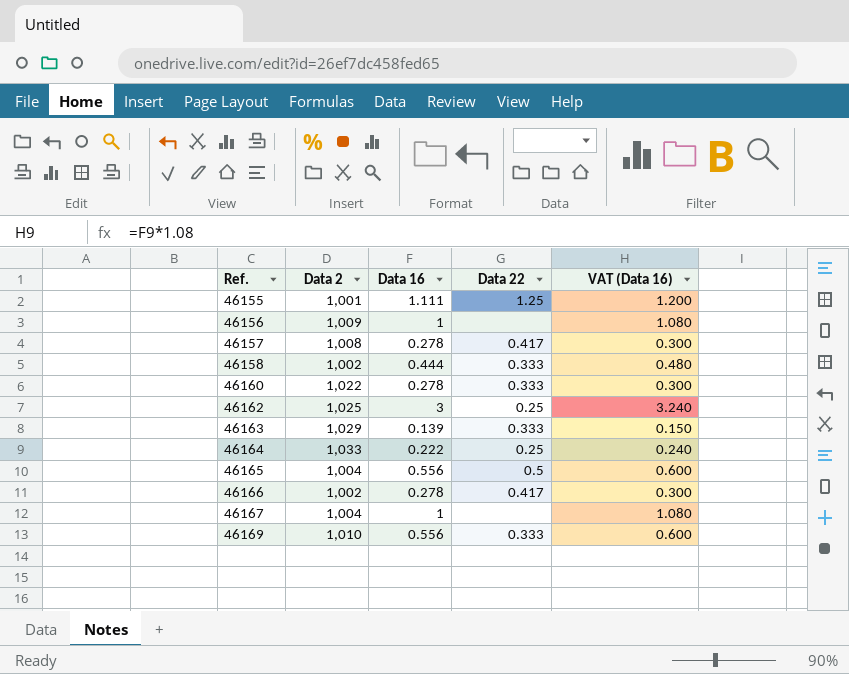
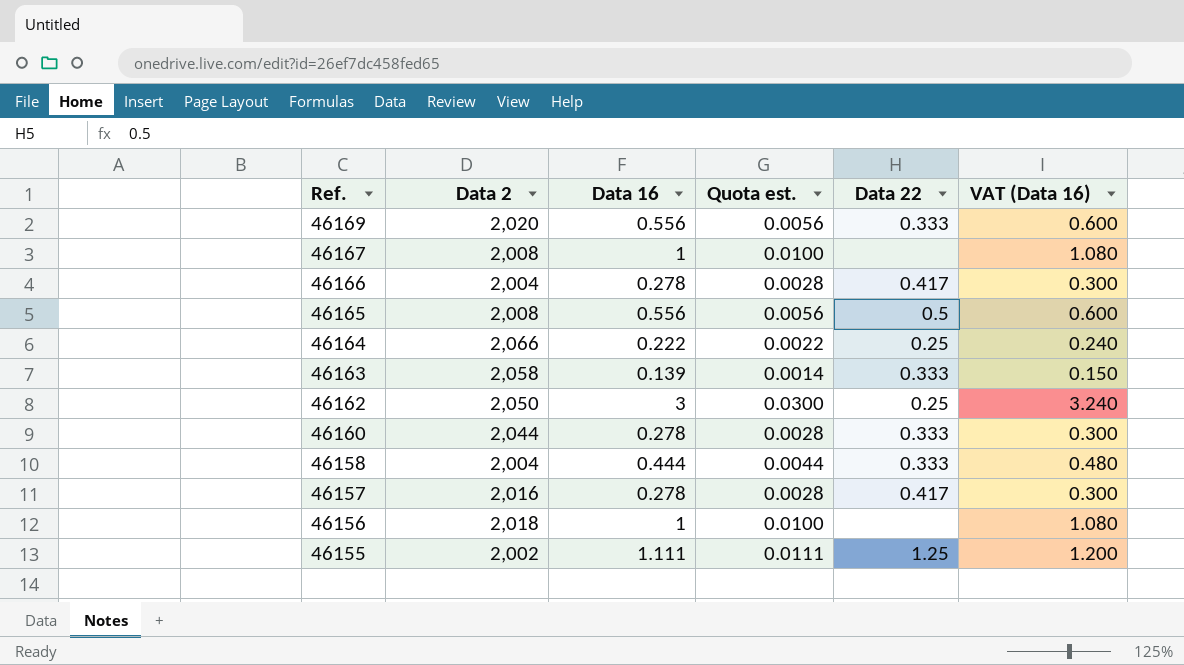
row order: Ref. ascending -> Ref. descending
column Quota est. | formula: none -> [Data 16] * 0.01
46169 | Data 2: 1,010 -> 2,020
46167 | Data 2: 1,004 -> 2,008
46166 | Data 2: 1,002 -> 2,004
46165 | Data 2: 1,004 -> 2,008
46164 | Data 2: 1,033 -> 2,066
46163 | Data 2: 1,029 -> 2,058
46162 | Data 2: 1,025 -> 2,050
46160 | Data 2: 1,022 -> 2,044
46158 | Data 2: 1,002 -> 2,004
46157 | Data 2: 1,008 -> 2,016
46156 | Data 2: 1,009 -> 2,018
46155 | Data 2: 1,001 -> 2,002

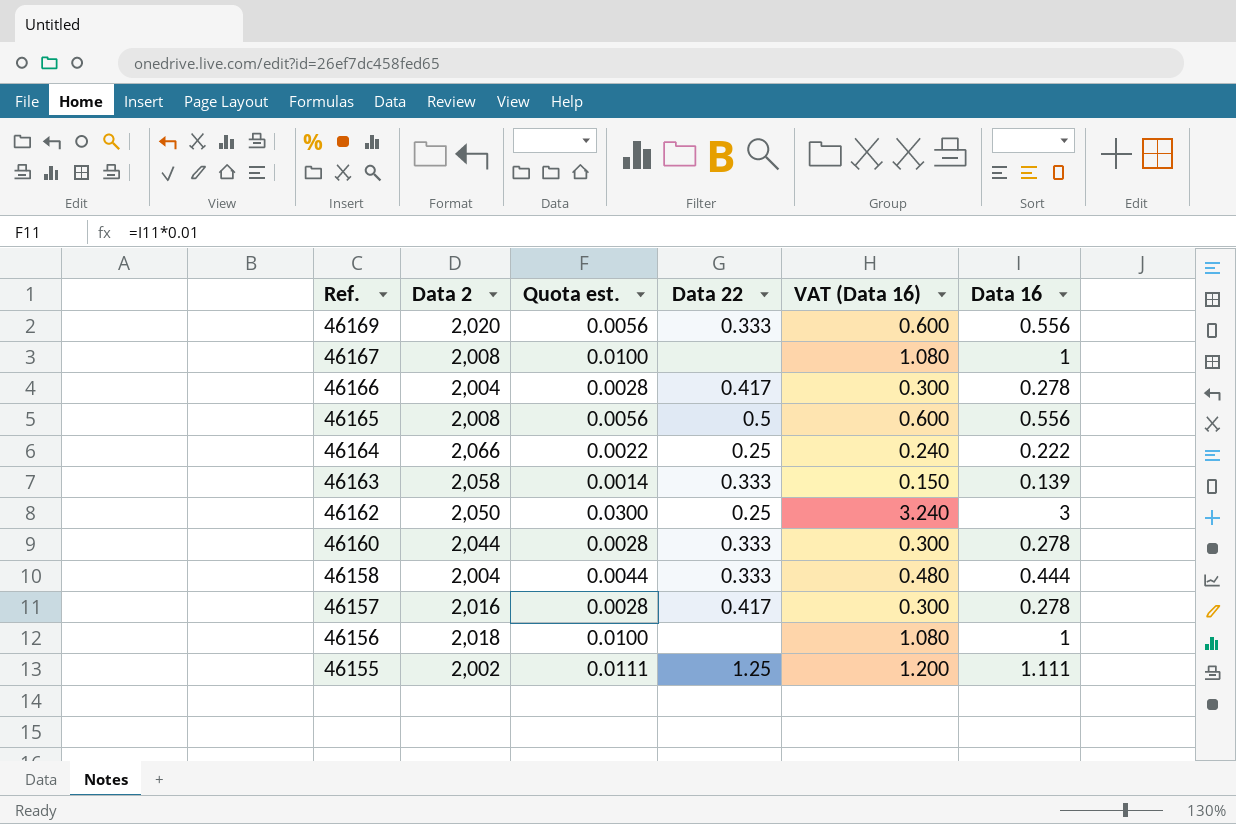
column Data 16 | position: 3 -> 6

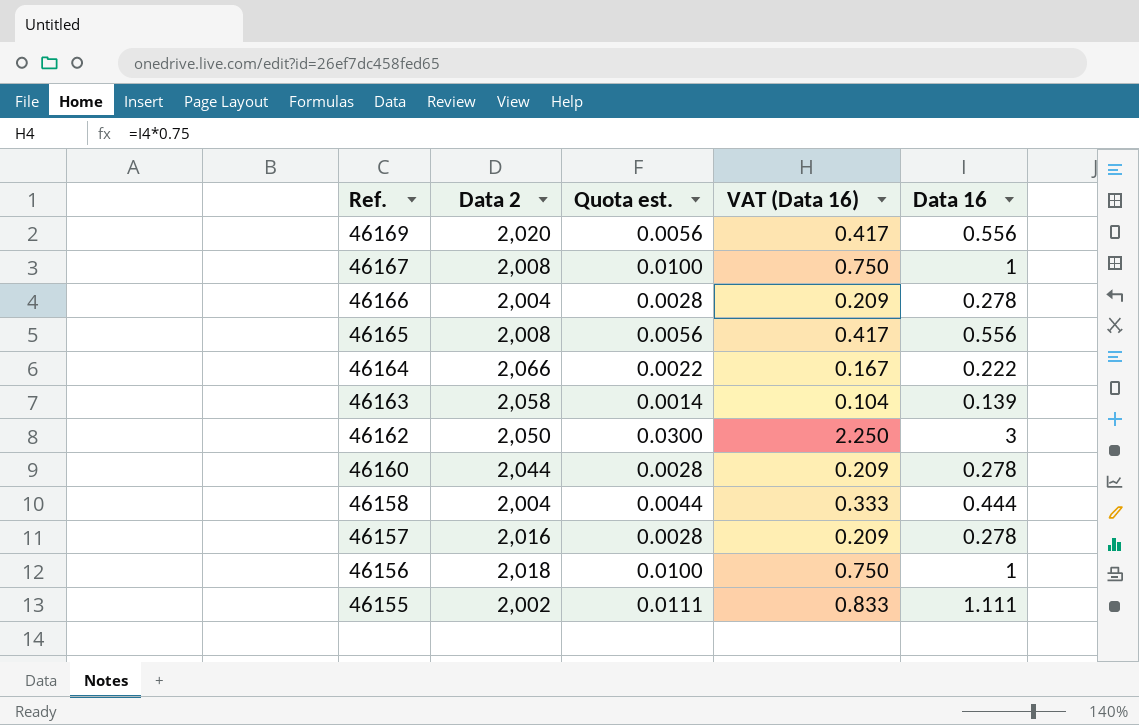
column Data 22 | position: 4 -> none
column VAT (Data 16) | formula: [Data 16] * 1.08 -> [Data 16] * 0.75

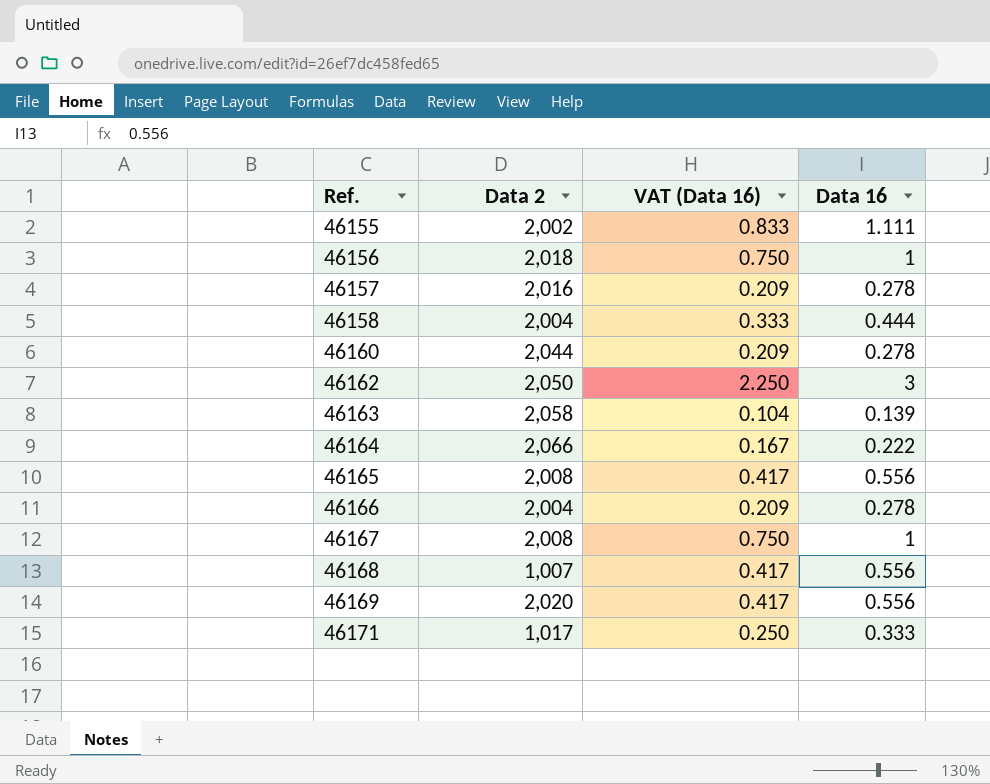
row order: Ref. descending -> Ref. ascending
column Quota est. | formula: [Data 16] * 0.01 -> none
row 46168: none -> 1,007 | 0.417 | 0.556
row 46171: none -> 1,017 | 0.250 | 0.333

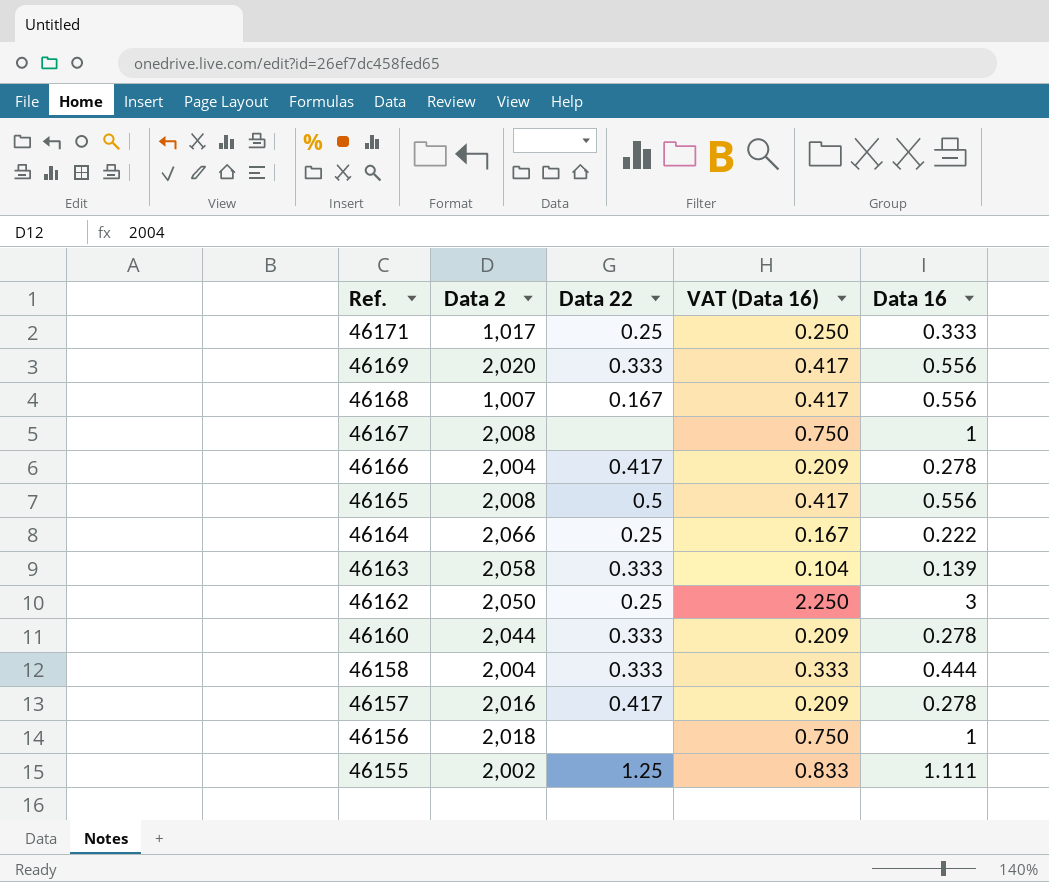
row order: Ref. ascending -> Ref. descending
column Data 22 | position: none -> 3

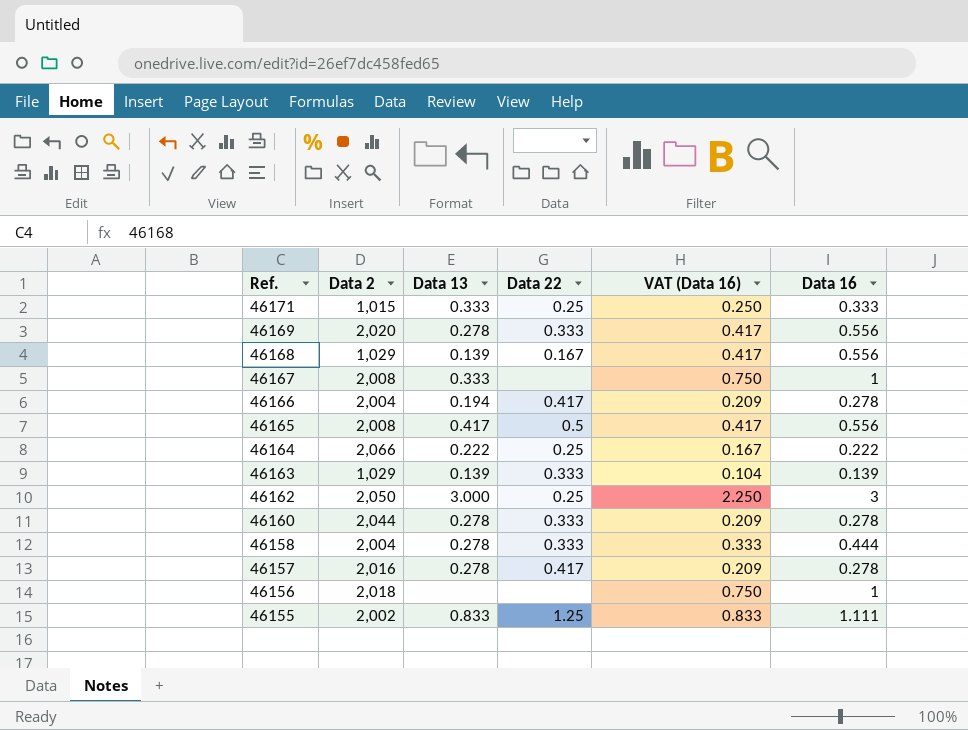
column Data 13 | position: none -> 3
46171 | Data 2: 1,017 -> 1,015
46168 | Data 2: 1,007 -> 1,029
46163 | Data 2: 2,058 -> 1,029

